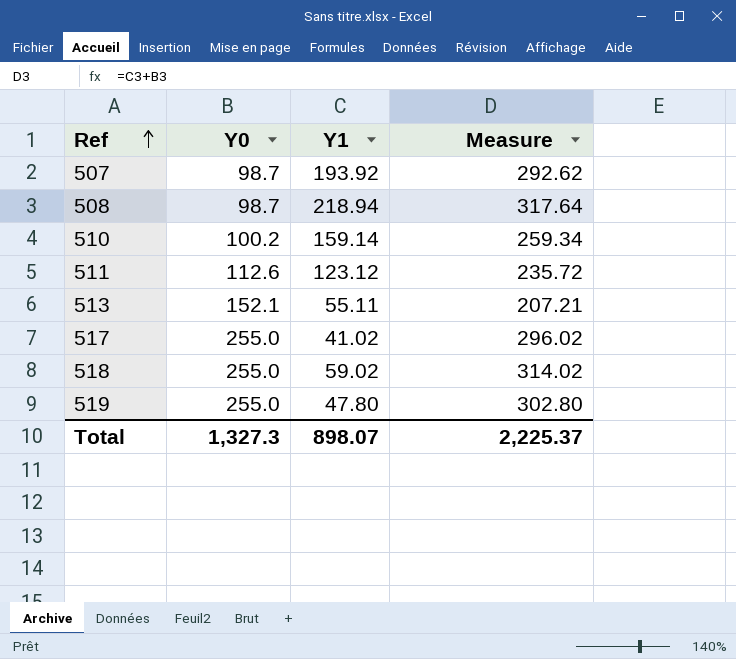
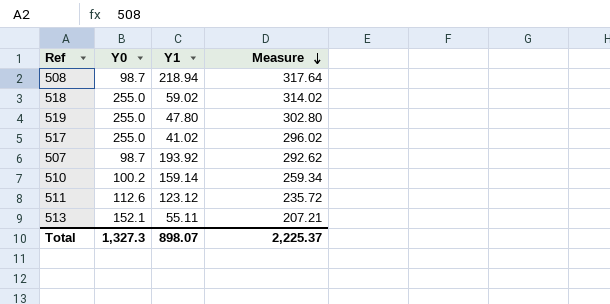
row order: Ref ascending -> Measure descending

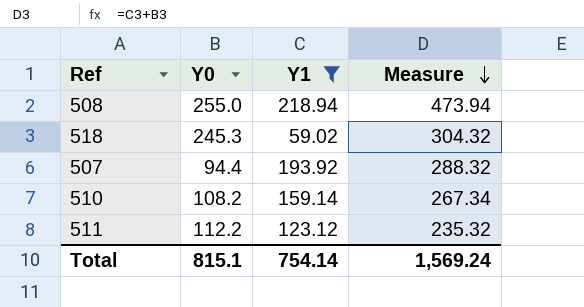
filter: none -> Y1 >= 59.02
508 | Y0: 98.7 -> 255.0
508 | Measure: 317.64 -> 473.94
518 | Y0: 255.0 -> 245.3
518 | Measure: 314.02 -> 304.32
507 | Y0: 98.7 -> 94.4
507 | Measure: 292.62 -> 288.32
510 | Y0: 100.2 -> 108.2
510 | Measure: 259.34 -> 267.34
511 | Y0: 112.6 -> 112.2
511 | Measure: 235.72 -> 235.32
Total | Y0: 1,327.3 -> 815.1
Total | Y1: 898.07 -> 754.14
Total | Measure: 2,225.37 -> 1,569.24

